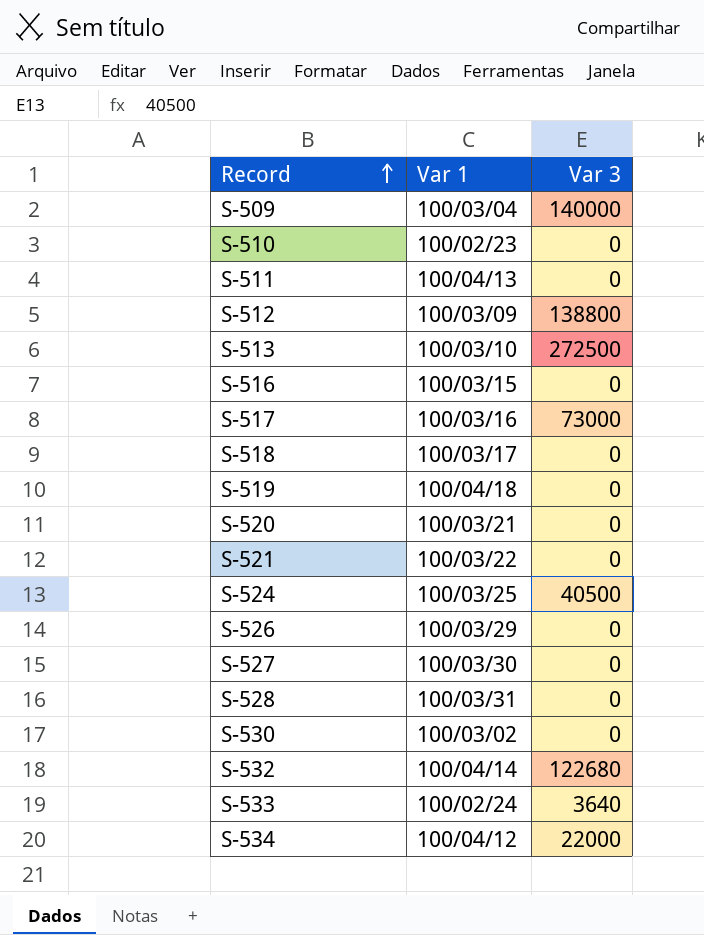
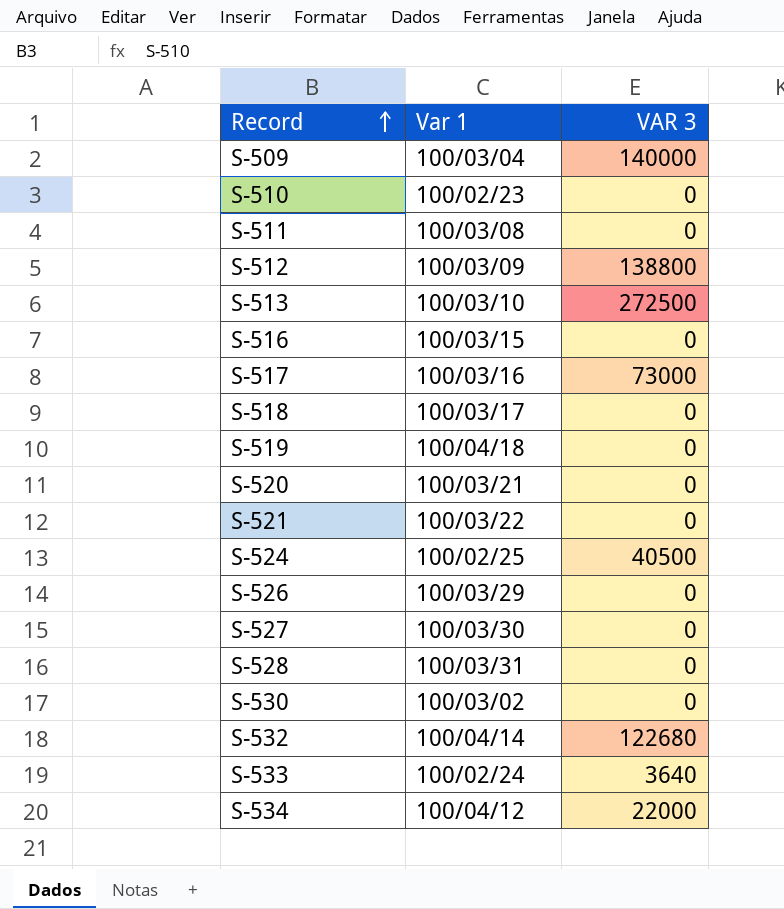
column name: Var 3 -> VAR 3
S-511 | Var 1: 100/04/13 -> 100/03/08
S-524 | Var 1: 100/03/25 -> 100/02/25

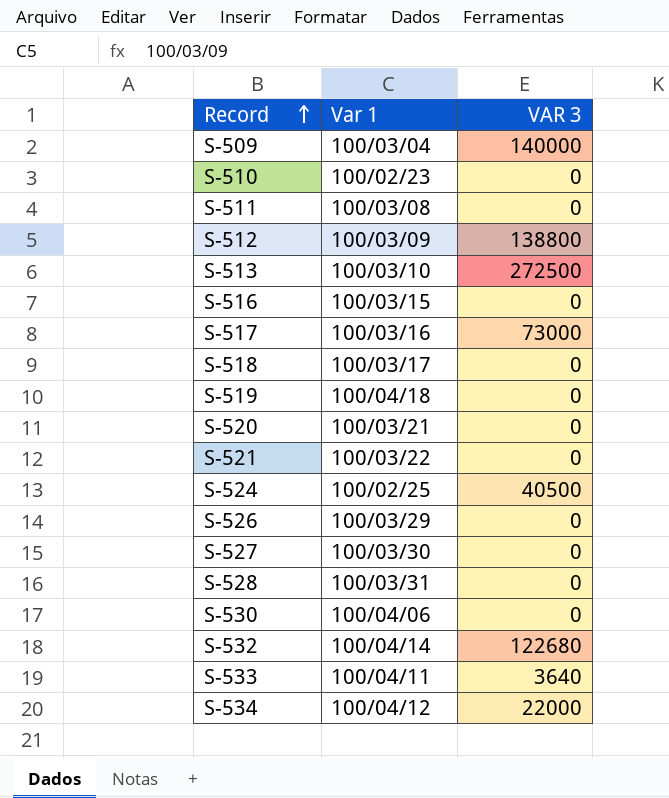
S-530 | Var 1: 100/03/02 -> 100/04/06
S-533 | Var 1: 100/02/24 -> 100/04/11

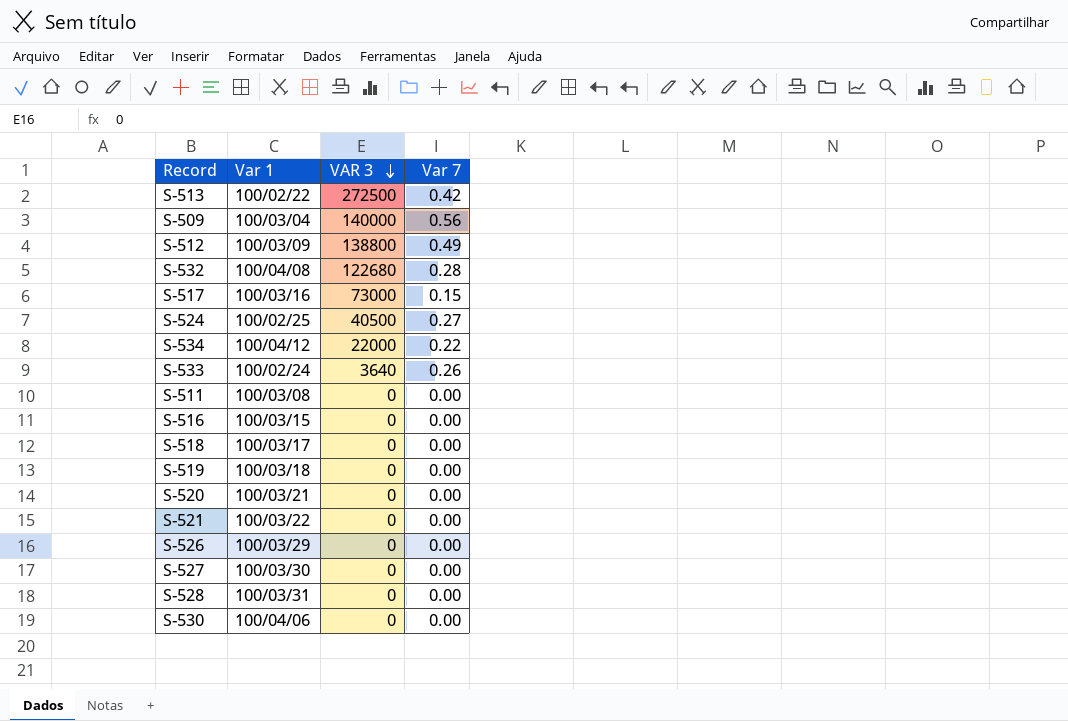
row order: Record ascending -> VAR 3 descending
column Var 7 | position: none -> 4
row S-510: 100/02/23 | 0 -> none
S-513 | Var 1: 100/03/10 -> 100/02/22
S-532 | Var 1: 100/04/14 -> 100/04/08
S-533 | Var 1: 100/04/11 -> 100/02/24
S-519 | Var 1: 100/04/18 -> 100/03/18

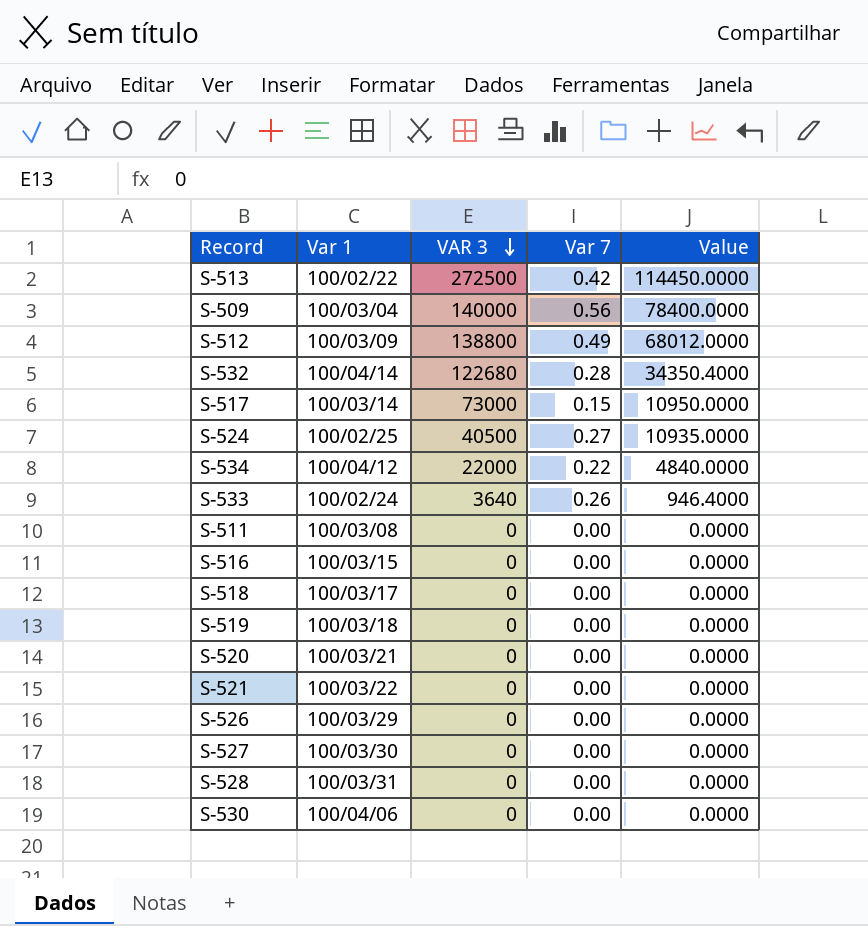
column Value | formula: none -> [VAR 3] * [Var 7]
S-532 | Var 1: 100/04/08 -> 100/04/14
S-517 | Var 1: 100/03/16 -> 100/03/14

